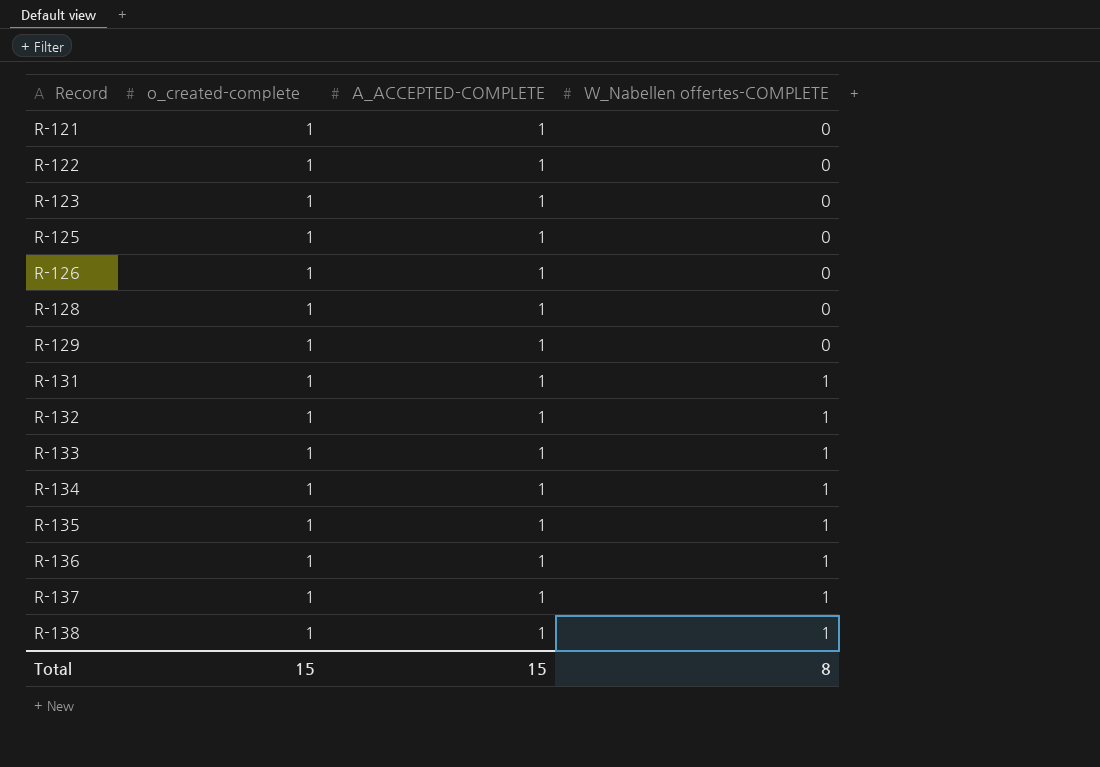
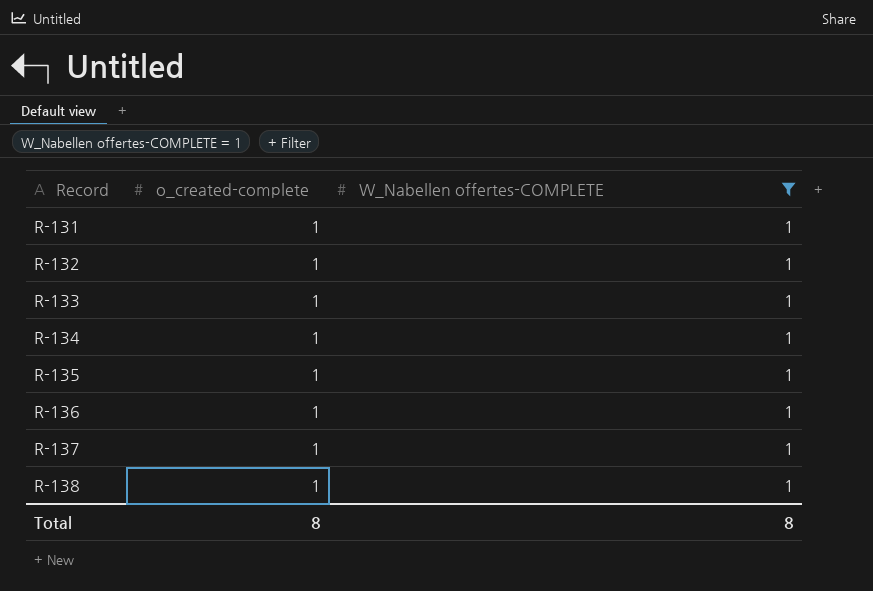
filter: none -> W_Nabellen offertes-COMPLETE = 1
column A_ACCEPTED-COMPLETE | position: 3 -> none
Total | o_created-complete: 15 -> 8

